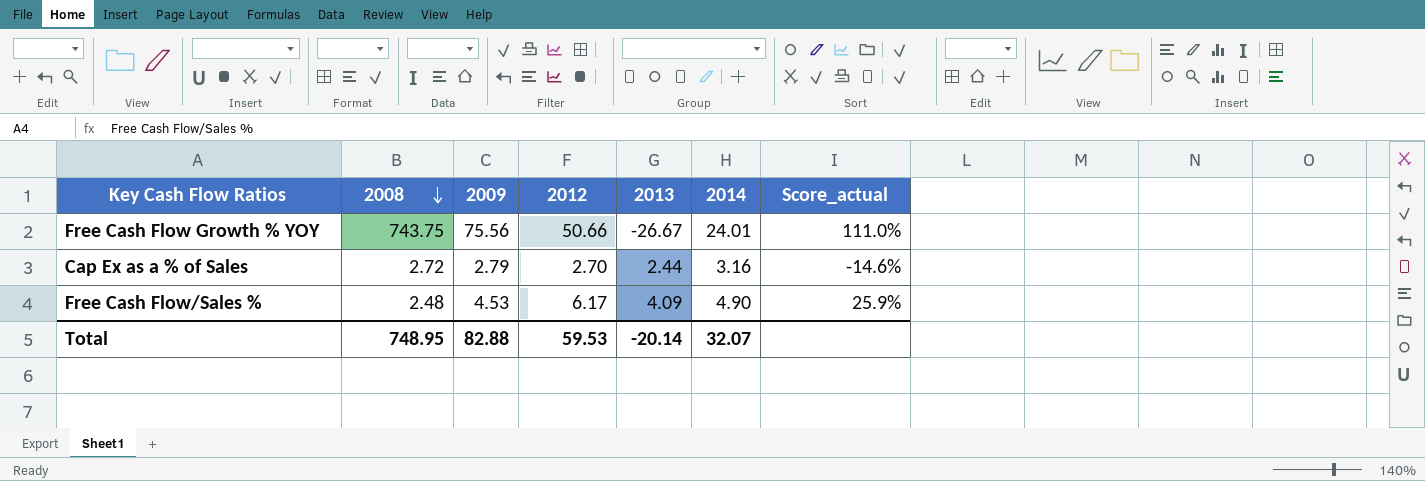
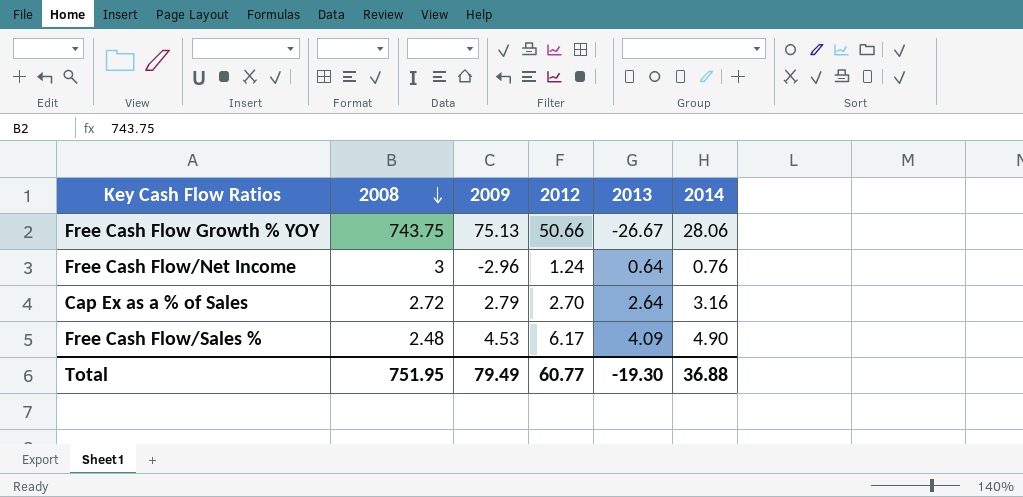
column Score_actual | formula: ([2012] - [2014]) / [2014] -> none
Free Cash Flow Growth % YOY | 2009: 75.56 -> 75.13
Free Cash Flow Growth % YOY | 2014: 24.01 -> 28.06
row Free Cash Flow/Net Income: none -> 3 | -2.96 | 1.24 | 0.64 | 0.76
Cap Ex as a % of Sales | 2013: 2.44 -> 2.64
Total | 2008: 748.95 -> 751.95
Total | 2009: 82.88 -> 79.49
Total | 2012: 59.53 -> 60.77
Total | 2013: -20.14 -> -19.30
Total | 2014: 32.07 -> 36.88

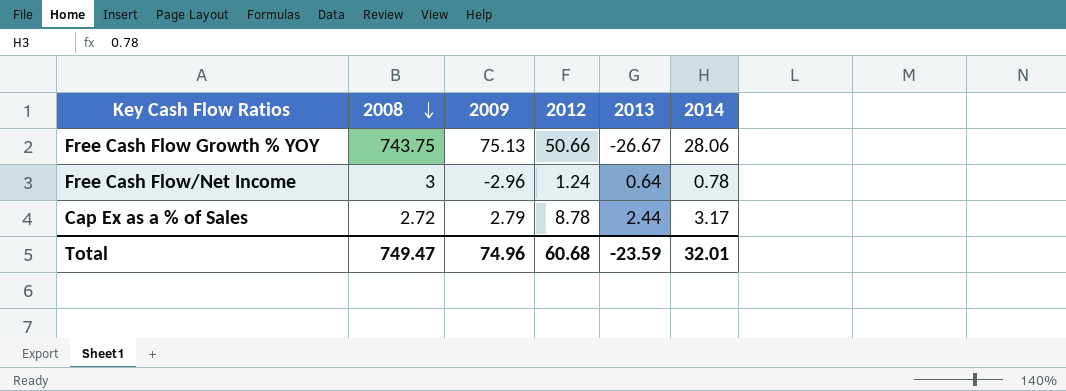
row Free Cash Flow/Sales %: 2.48 | 4.53 | 6.17 | 4.09 | 4.90 -> none
Free Cash Flow/Net Income | 2014: 0.76 -> 0.78
Cap Ex as a % of Sales | 2012: 2.70 -> 8.78
Cap Ex as a % of Sales | 2013: 2.64 -> 2.44
Cap Ex as a % of Sales | 2014: 3.16 -> 3.17
Total | 2008: 751.95 -> 749.47
Total | 2009: 79.49 -> 74.96
Total | 2012: 60.77 -> 60.68
Total | 2013: -19.30 -> -23.59
Total | 2014: 36.88 -> 32.01

